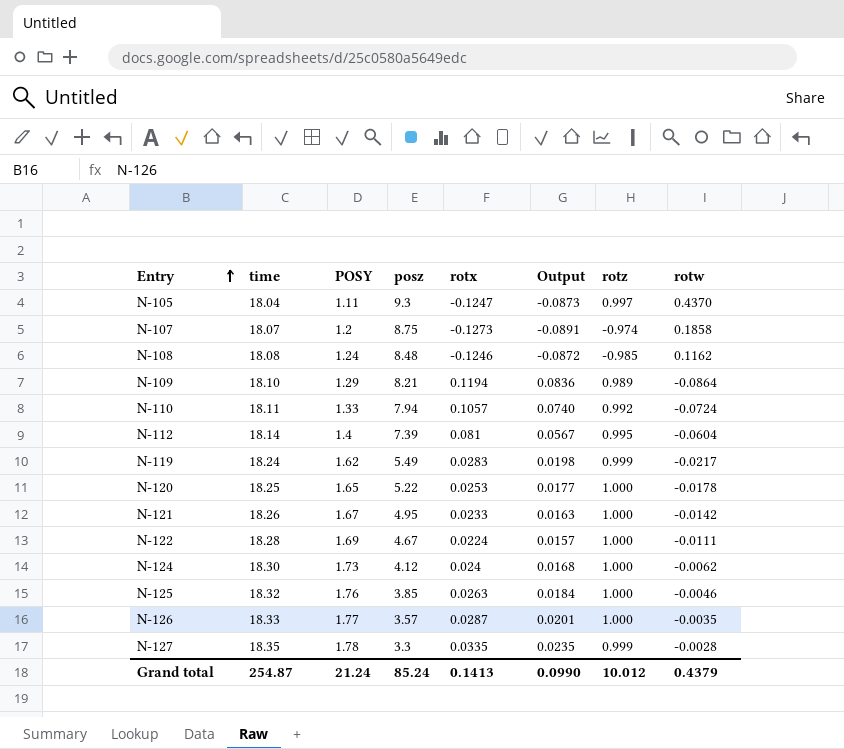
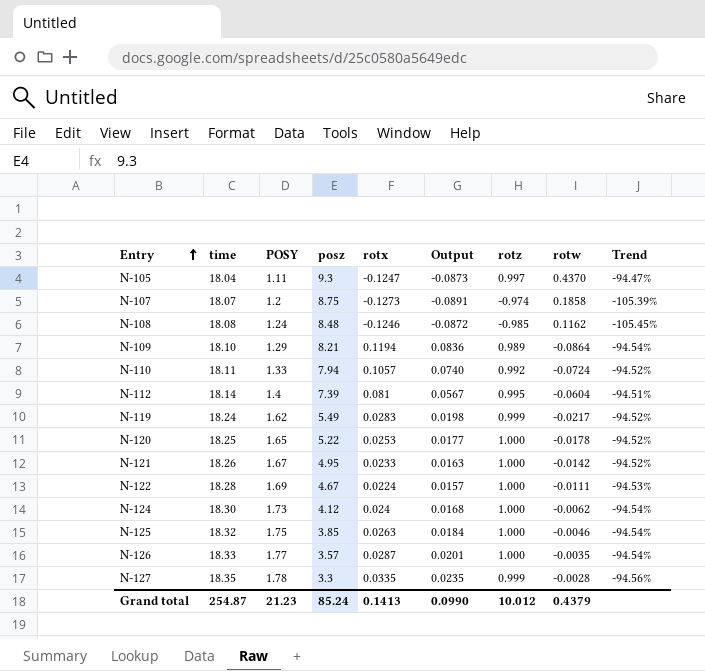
column Trend | formula: none -> ([rotz] - [time]) / [time]
N-125 | POSY: 1.76 -> 1.75
Grand total | POSY: 21.24 -> 21.23

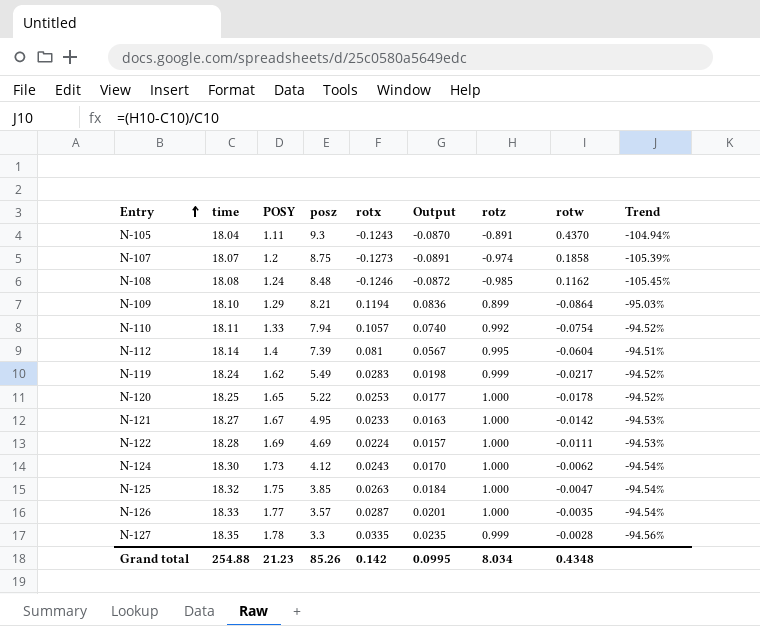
N-105 | rotx: -0.1247 -> -0.1243
N-105 | Output: -0.0873 -> -0.0870
N-105 | rotz: 0.997 -> -0.891
N-105 | Trend: -94.47% -> -104.94%
N-109 | rotz: 0.989 -> 0.899
N-109 | Trend: -94.54% -> -95.03%
N-110 | rotw: -0.0724 -> -0.0754
N-121 | time: 18.26 -> 18.27
N-121 | Trend: -94.52% -> -94.53%
N-122 | posz: 4.67 -> 4.69
N-124 | rotx: 0.024 -> 0.0243
N-124 | Output: 0.0168 -> 0.0170
N-125 | rotw: -0.0046 -> -0.0047
Grand total | time: 254.87 -> 254.88
Grand total | posz: 85.24 -> 85.26
Grand total | rotx: 0.1413 -> 0.142
Grand total | Output: 0.0990 -> 0.0995
Grand total | rotz: 10.012 -> 8.034
Grand total | rotw: 0.4379 -> 0.4348

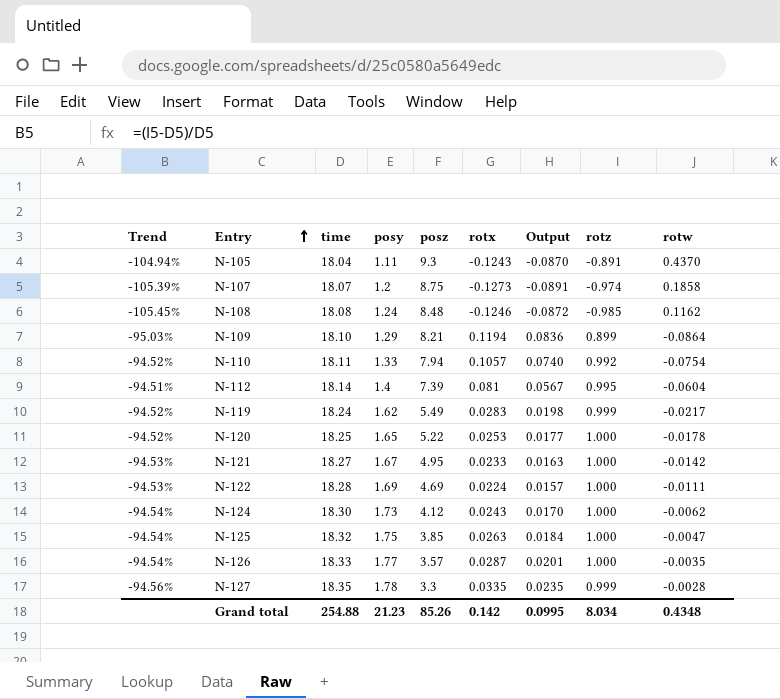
column Trend | position: 9 -> 1
column name: POSY -> posy

